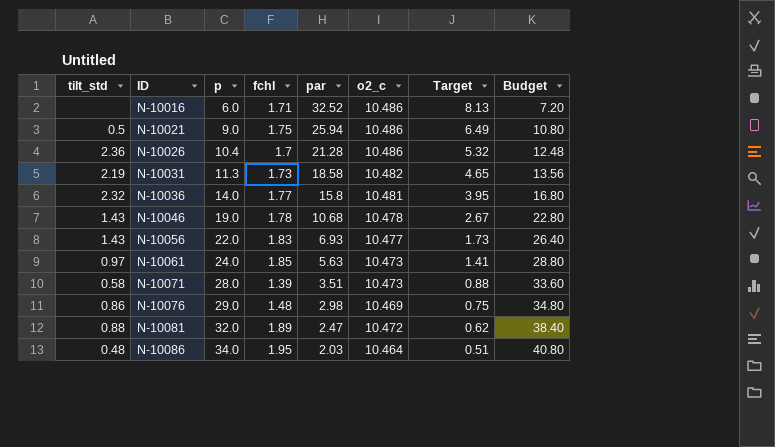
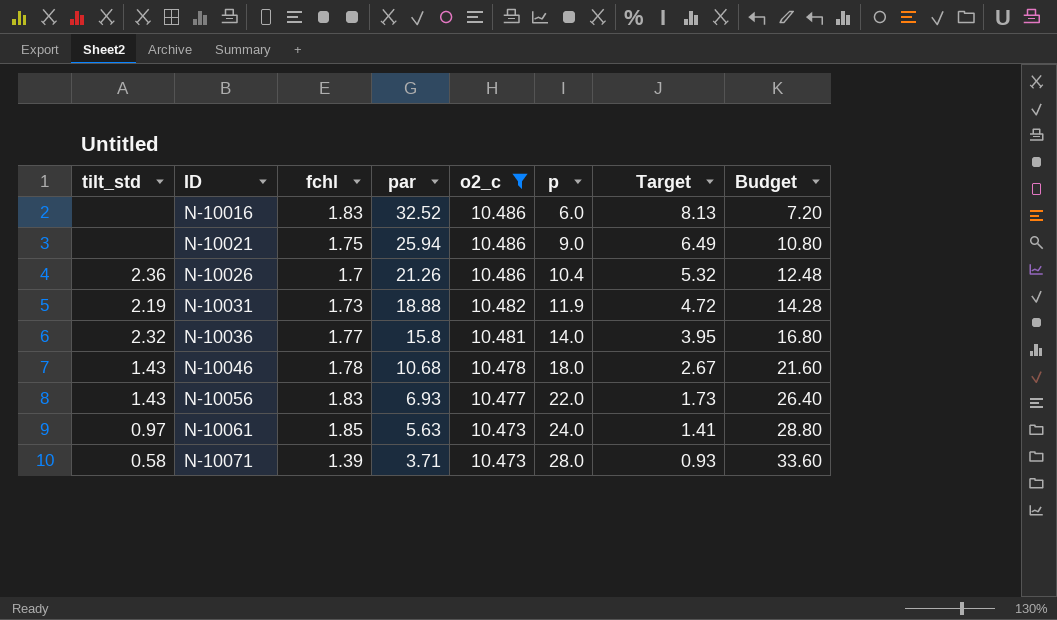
filter: none -> o2_c >= 10.473
column p | position: 3 -> 6
N-10016 | fchl: 1.71 -> 1.83
N-10021 | tilt_std: 0.5 -> none
N-10026 | par: 21.28 -> 21.26
N-10031 | par: 18.58 -> 18.88
N-10031 | p: 11.3 -> 11.9
N-10031 | Target: 4.65 -> 4.72
N-10031 | Budget: 13.56 -> 14.28
N-10046 | p: 19.0 -> 18.0
N-10046 | Budget: 22.80 -> 21.60
N-10071 | par: 3.51 -> 3.71
N-10071 | Target: 0.88 -> 0.93

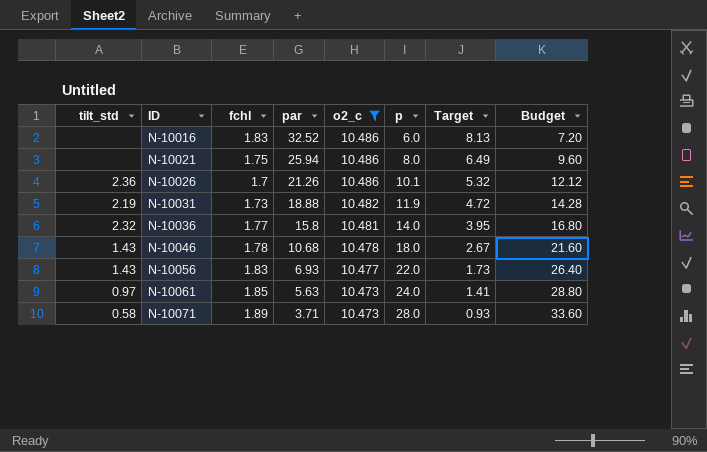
N-10021 | p: 9.0 -> 8.0
N-10021 | Budget: 10.80 -> 9.60
N-10026 | p: 10.4 -> 10.1
N-10026 | Budget: 12.48 -> 12.12
N-10071 | fchl: 1.39 -> 1.89

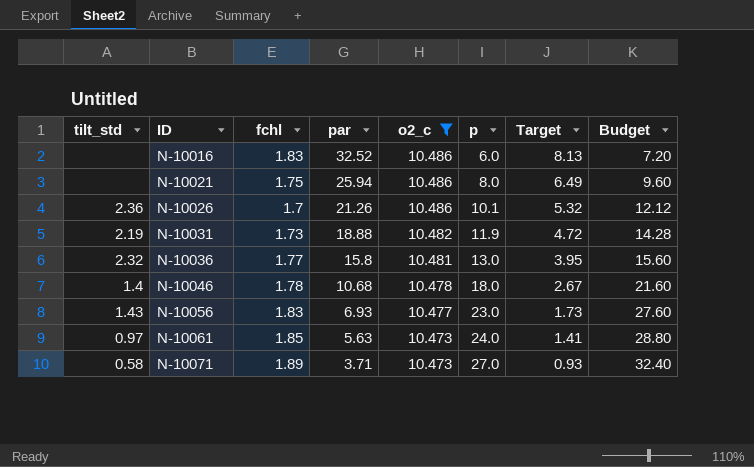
N-10036 | p: 14.0 -> 13.0
N-10036 | Budget: 16.80 -> 15.60
N-10046 | tilt_std: 1.43 -> 1.4
N-10056 | p: 22.0 -> 23.0
N-10056 | Budget: 26.40 -> 27.60
N-10071 | p: 28.0 -> 27.0
N-10071 | Budget: 33.60 -> 32.40

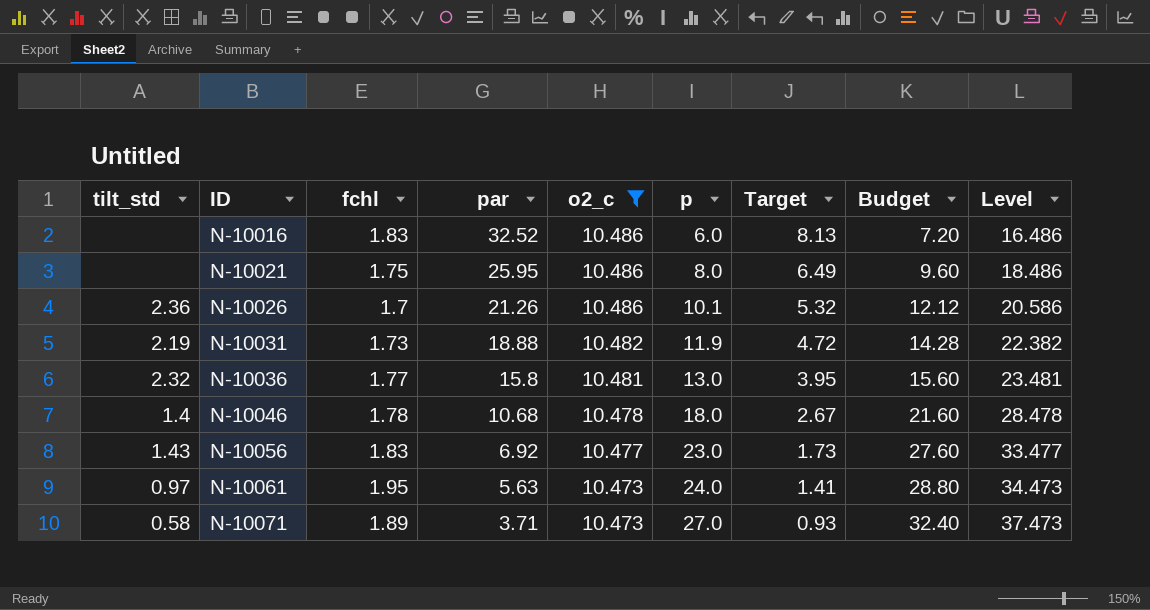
column Level | formula: none -> [o2_c] + [p]
N-10021 | par: 25.94 -> 25.95
N-10056 | par: 6.93 -> 6.92
N-10061 | fchl: 1.85 -> 1.95

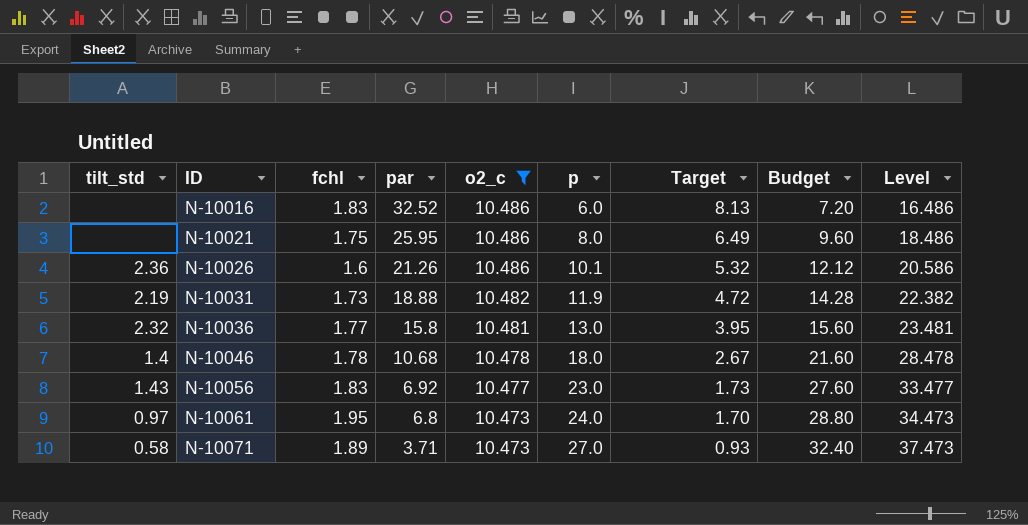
N-10026 | fchl: 1.7 -> 1.6
N-10061 | par: 5.63 -> 6.8
N-10061 | Target: 1.41 -> 1.70

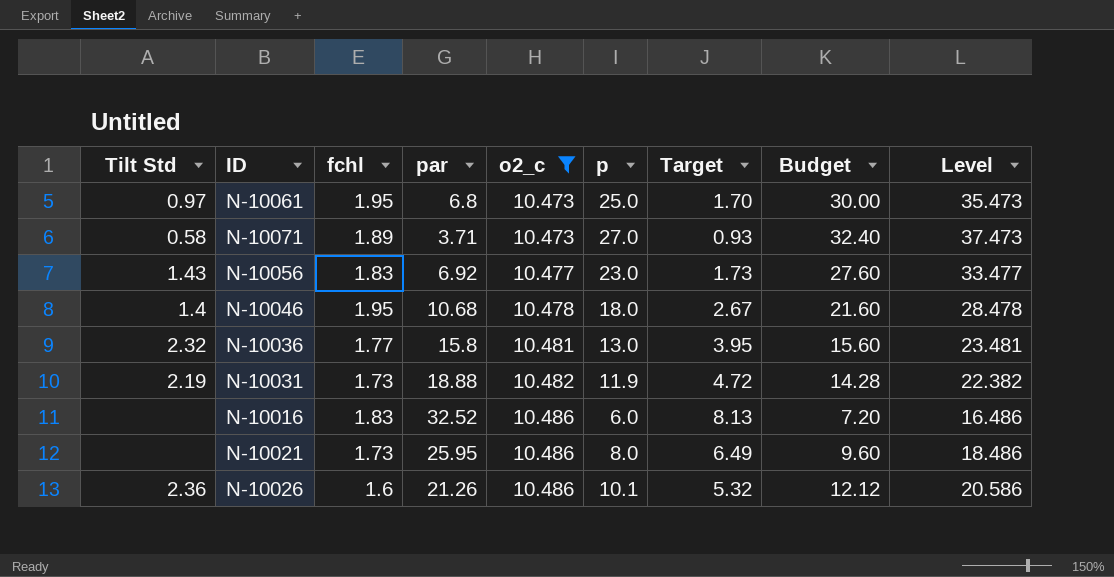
row order: ID ascending -> o2_c ascending
column name: tilt_std -> Tilt Std
N-10061 | p: 24.0 -> 25.0
N-10061 | Budget: 28.80 -> 30.00
N-10061 | Level: 34.473 -> 35.473
N-10046 | fchl: 1.78 -> 1.95
N-10021 | fchl: 1.75 -> 1.73

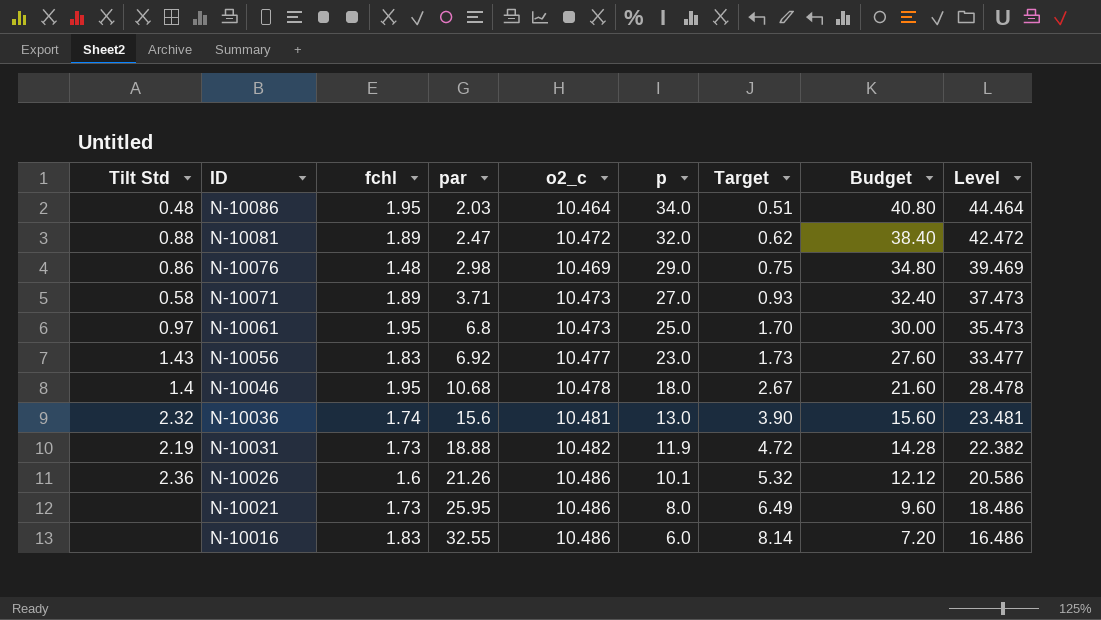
filter: o2_c >= 10.473 -> none
row order: o2_c ascending -> ID descending
N-10036 | fchl: 1.77 -> 1.74
N-10036 | par: 15.8 -> 15.6
N-10036 | Target: 3.95 -> 3.90
N-10016 | par: 32.52 -> 32.55
N-10016 | Target: 8.13 -> 8.14

